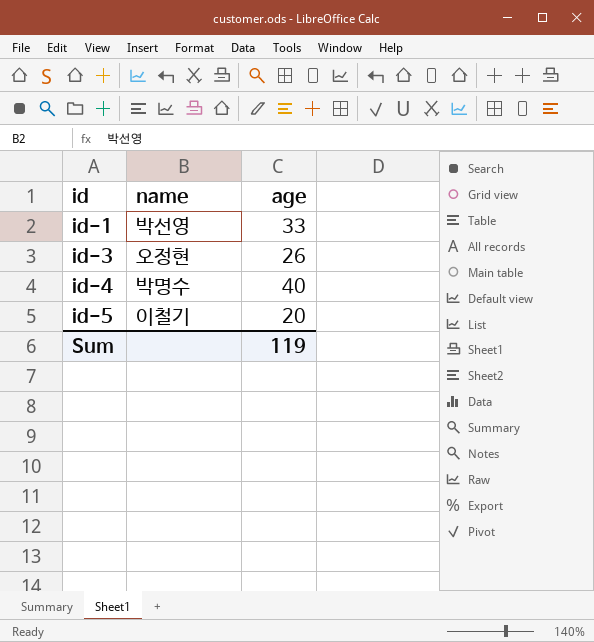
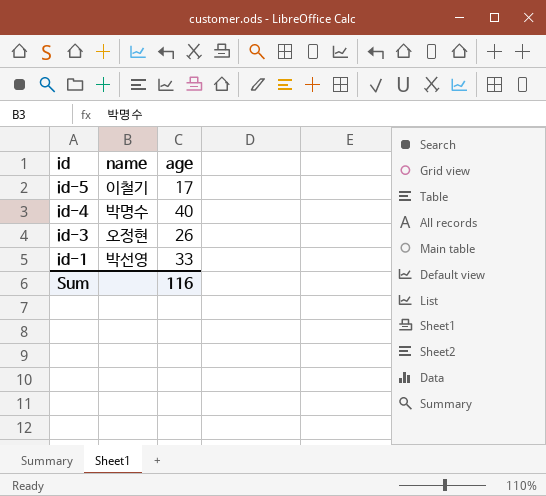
row order: id ascending -> id descending
id-5 | age: 20 -> 17
Sum | age: 119 -> 116

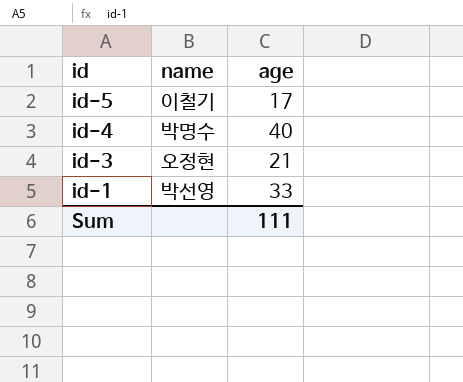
id-3 | age: 26 -> 21
Sum | age: 116 -> 111

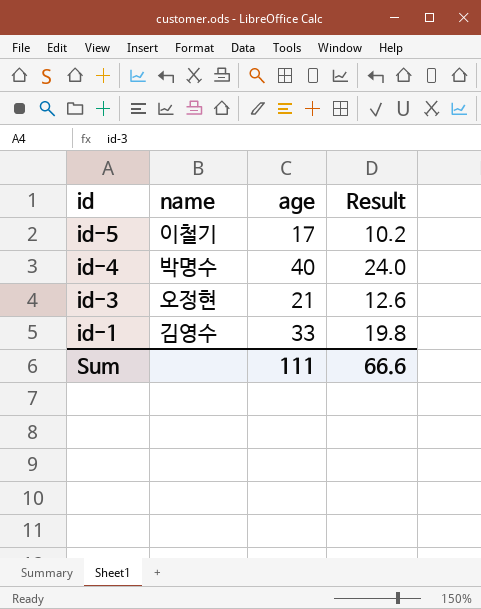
column Result | formula: none -> [age] * 0.6
id-1 | name: 박선영 -> 김영수

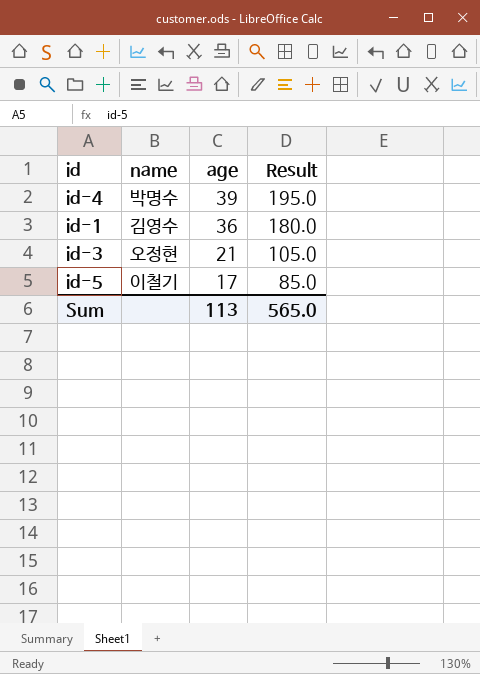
row order: id descending -> age descending
column Result | formula: [age] * 0.6 -> [age] * 5
id-4 | age: 40 -> 39
id-1 | age: 33 -> 36
Sum | age: 111 -> 113
Sum | Result: 66.6 -> 565.0

